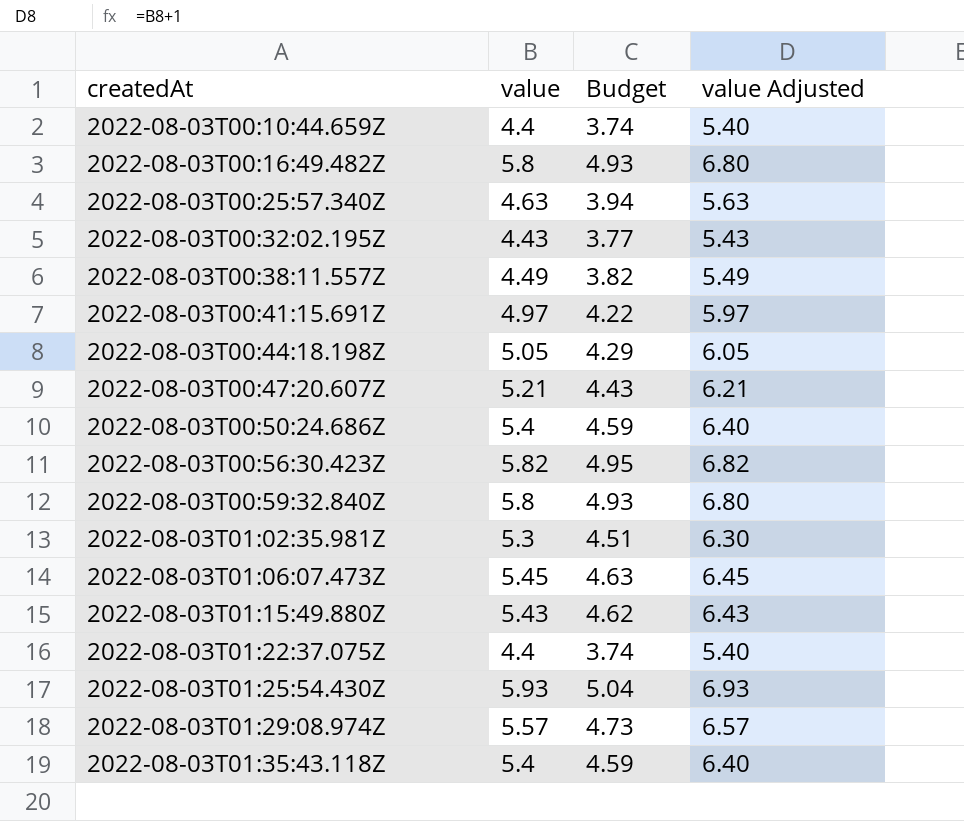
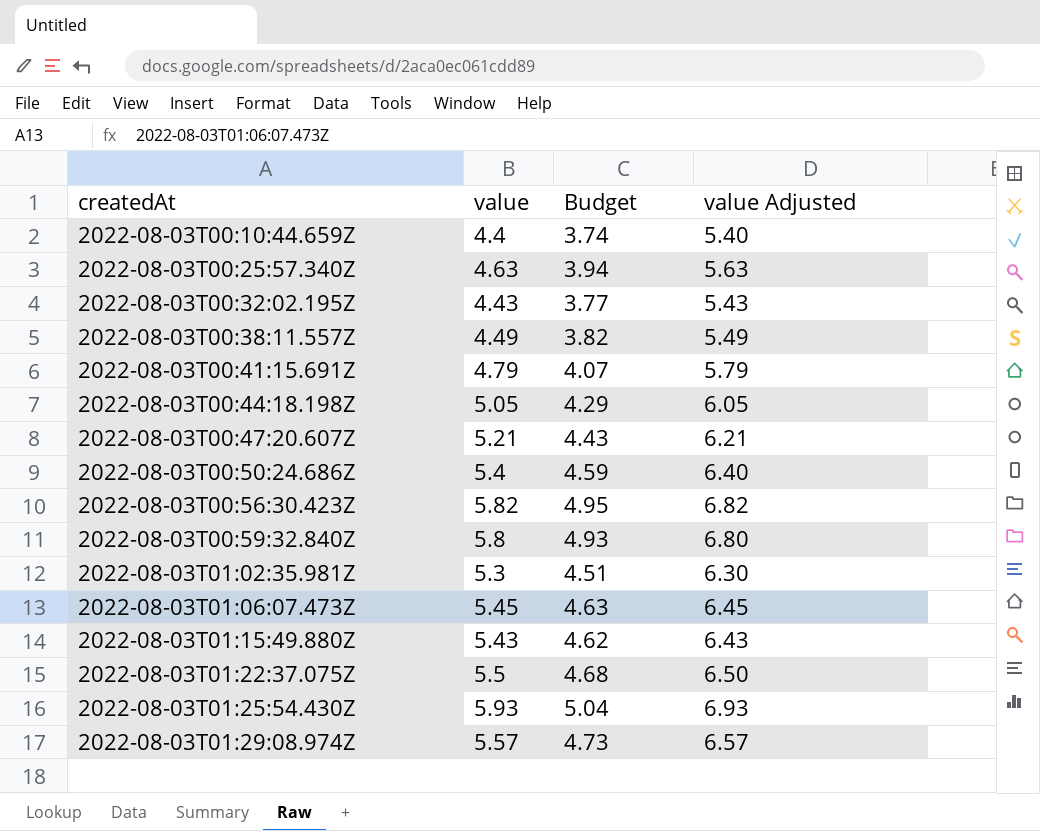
row 2022-08-03T00:16:49.482Z: 5.8 | 4.93 | 6.80 -> none
row 2022-08-03T01:35:43.118Z: 5.4 | 4.59 | 6.40 -> none
2022-08-03T00:41:15.691Z | value: 4.97 -> 4.79
2022-08-03T00:41:15.691Z | Budget: 4.22 -> 4.07
2022-08-03T00:41:15.691Z | value Adjusted: 5.97 -> 5.79
2022-08-03T01:22:37.075Z | value: 4.4 -> 5.5
2022-08-03T01:22:37.075Z | Budget: 3.74 -> 4.68
2022-08-03T01:22:37.075Z | value Adjusted: 5.40 -> 6.50

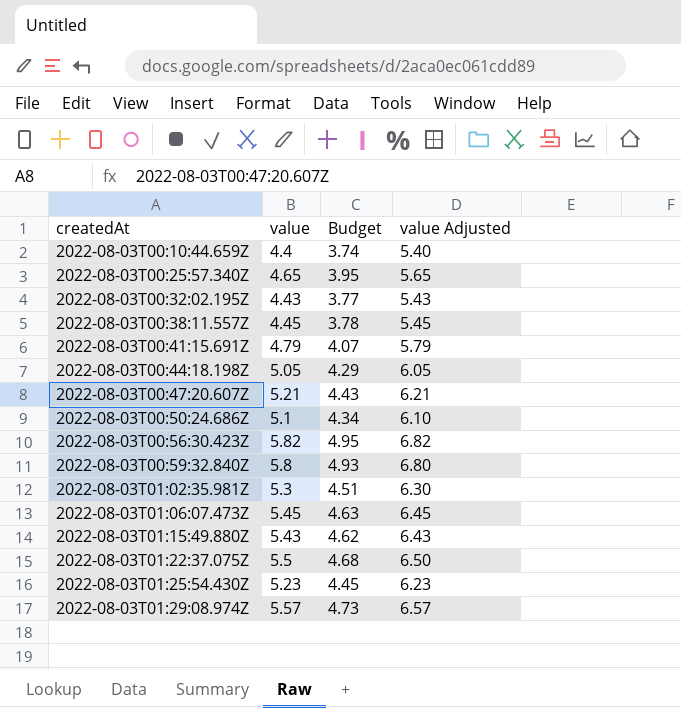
2022-08-03T00:25:57.340Z | value: 4.63 -> 4.65
2022-08-03T00:25:57.340Z | Budget: 3.94 -> 3.95
2022-08-03T00:25:57.340Z | value Adjusted: 5.63 -> 5.65
2022-08-03T00:38:11.557Z | value: 4.49 -> 4.45
2022-08-03T00:38:11.557Z | Budget: 3.82 -> 3.78
2022-08-03T00:38:11.557Z | value Adjusted: 5.49 -> 5.45
2022-08-03T00:50:24.686Z | value: 5.4 -> 5.1
2022-08-03T00:50:24.686Z | Budget: 4.59 -> 4.34
2022-08-03T00:50:24.686Z | value Adjusted: 6.40 -> 6.10
2022-08-03T01:25:54.430Z | value: 5.93 -> 5.23
2022-08-03T01:25:54.430Z | Budget: 5.04 -> 4.45
2022-08-03T01:25:54.430Z | value Adjusted: 6.93 -> 6.23

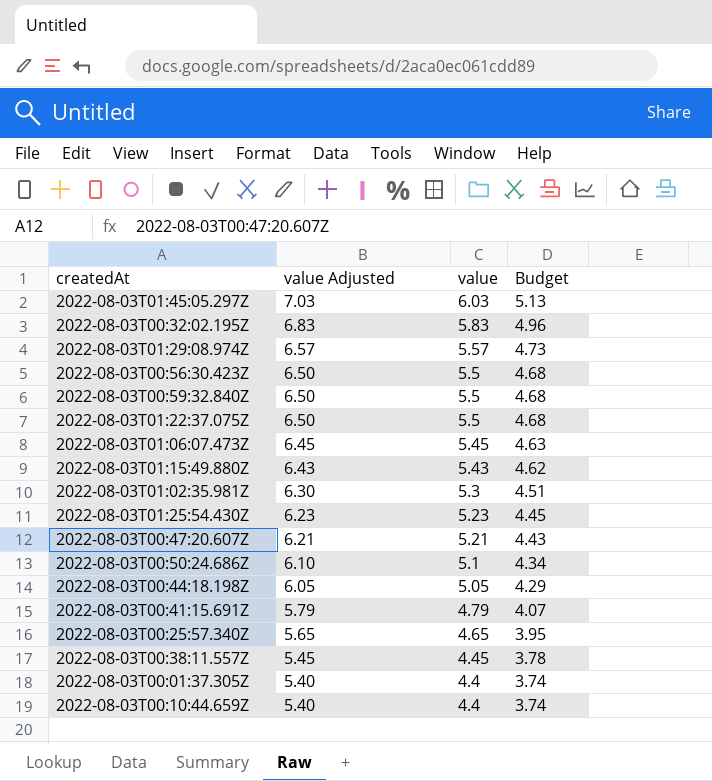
row order: createdAt ascending -> value Adjusted descending
column value Adjusted | position: 4 -> 2
row 2022-08-03T01:45:05.297Z: none -> 7.03 | 6.03 | 5.13
2022-08-03T00:32:02.195Z | value Adjusted: 5.43 -> 6.83
2022-08-03T00:32:02.195Z | value: 4.43 -> 5.83
2022-08-03T00:32:02.195Z | Budget: 3.77 -> 4.96
2022-08-03T00:56:30.423Z | value Adjusted: 6.82 -> 6.50
2022-08-03T00:56:30.423Z | value: 5.82 -> 5.5
2022-08-03T00:56:30.423Z | Budget: 4.95 -> 4.68
2022-08-03T00:59:32.840Z | value Adjusted: 6.80 -> 6.50
2022-08-03T00:59:32.840Z | value: 5.8 -> 5.5
2022-08-03T00:59:32.840Z | Budget: 4.93 -> 4.68
row 2022-08-03T00:01:37.305Z: none -> 5.40 | 4.4 | 3.74

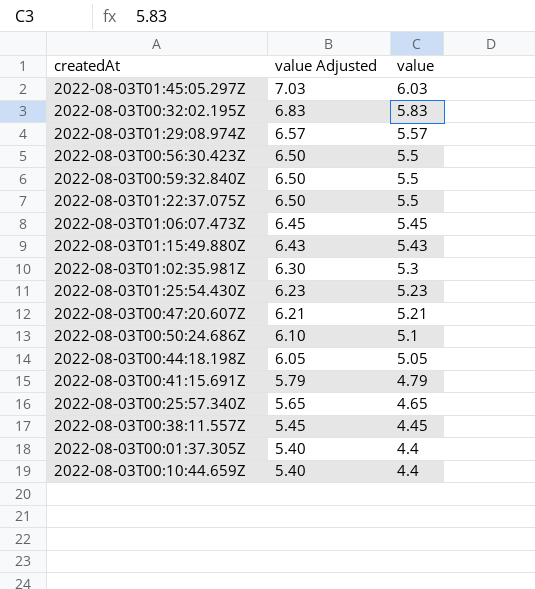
column Budget | formula: [value] * 0.85 -> none

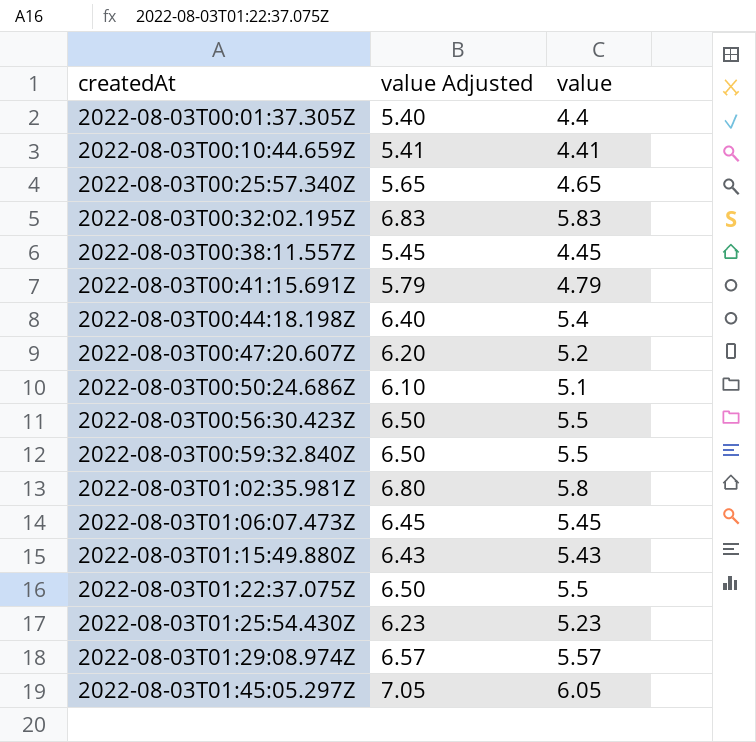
row order: value Adjusted descending -> createdAt ascending
2022-08-03T00:10:44.659Z | value Adjusted: 5.40 -> 5.41
2022-08-03T00:10:44.659Z | value: 4.4 -> 4.41
2022-08-03T00:44:18.198Z | value Adjusted: 6.05 -> 6.40
2022-08-03T00:44:18.198Z | value: 5.05 -> 5.4
2022-08-03T00:47:20.607Z | value Adjusted: 6.21 -> 6.20
2022-08-03T00:47:20.607Z | value: 5.21 -> 5.2
2022-08-03T01:02:35.981Z | value Adjusted: 6.30 -> 6.80
2022-08-03T01:02:35.981Z | value: 5.3 -> 5.8
2022-08-03T01:45:05.297Z | value Adjusted: 7.03 -> 7.05
2022-08-03T01:45:05.297Z | value: 6.03 -> 6.05

